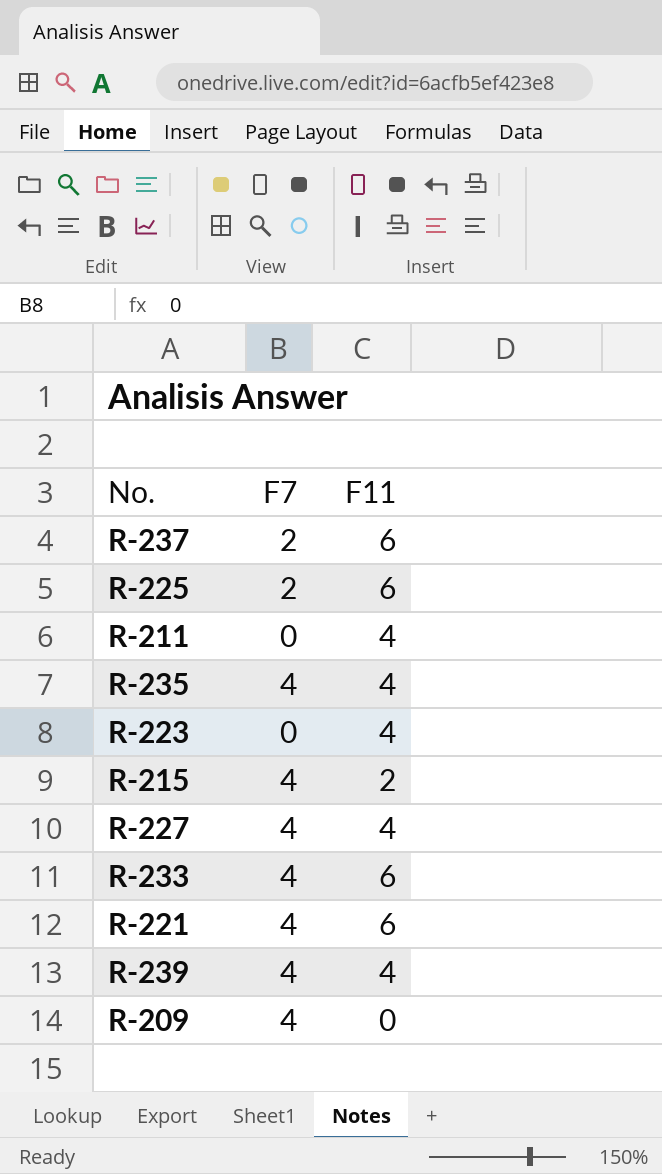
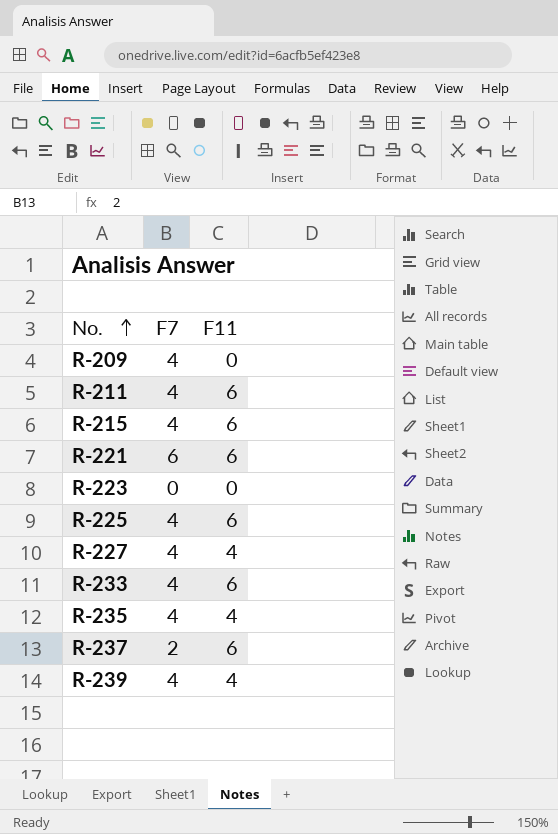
row order: none -> No. ascending
R-211 | F7: 0 -> 4
R-211 | F11: 4 -> 6
R-215 | F11: 2 -> 6
R-221 | F7: 4 -> 6
R-223 | F11: 4 -> 0
R-225 | F7: 2 -> 4

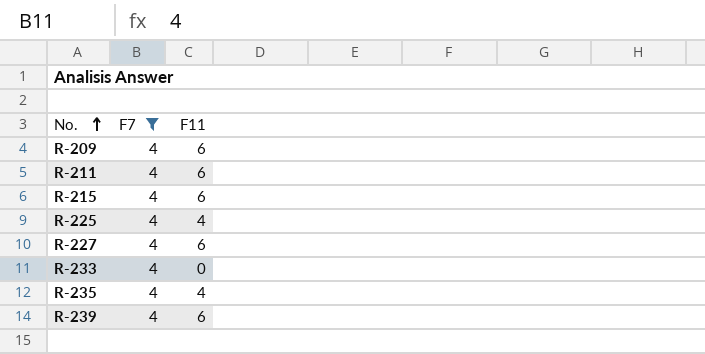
filter: none -> F7 = 4
R-209 | F11: 0 -> 6
R-225 | F11: 6 -> 4
R-227 | F11: 4 -> 6
R-233 | F11: 6 -> 0
R-239 | F11: 4 -> 6

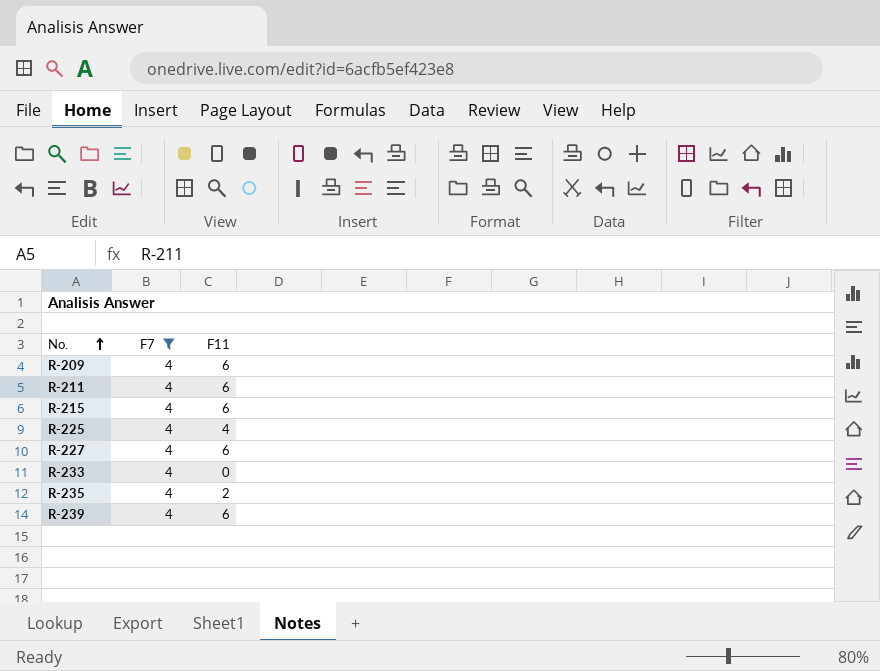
R-235 | F11: 4 -> 2

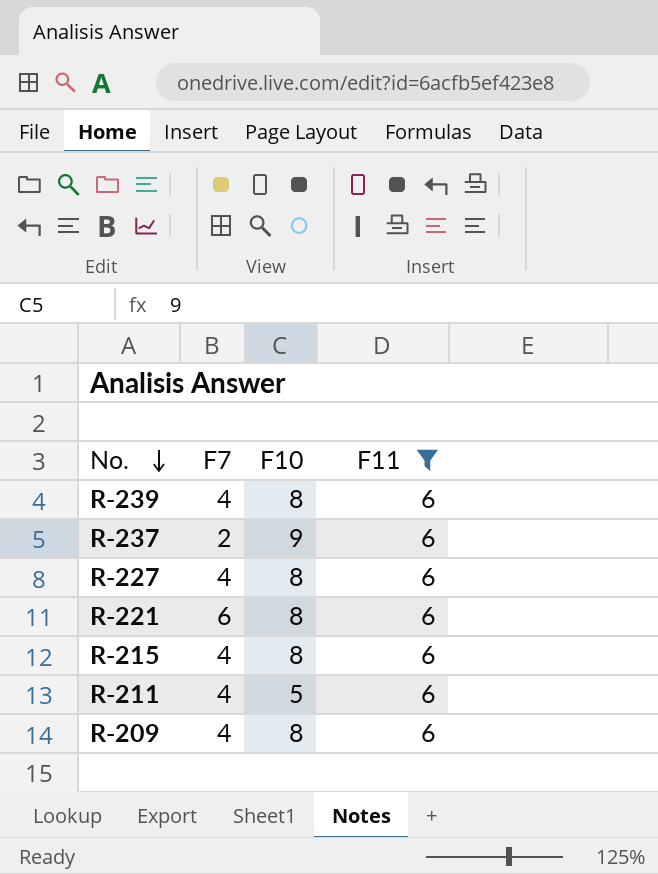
filter: F7 = 4 -> F11 = 6
row order: No. ascending -> No. descending
column F10 | position: none -> 3

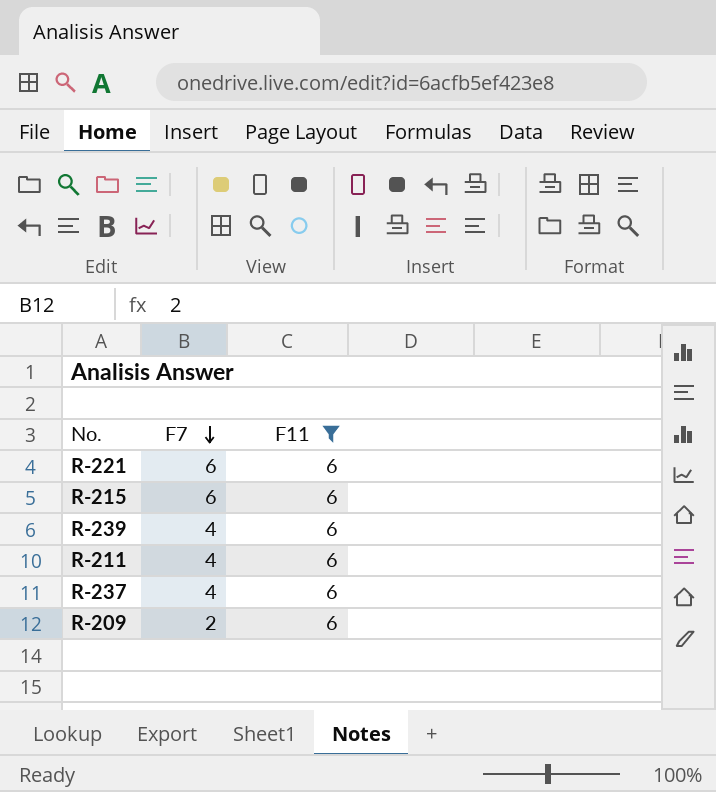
row order: No. descending -> F7 descending
column F10 | position: 3 -> none
row R-227: 4 | 8 | 6 -> none
R-215 | F7: 4 -> 6
R-237 | F7: 2 -> 4
R-209 | F7: 4 -> 2

